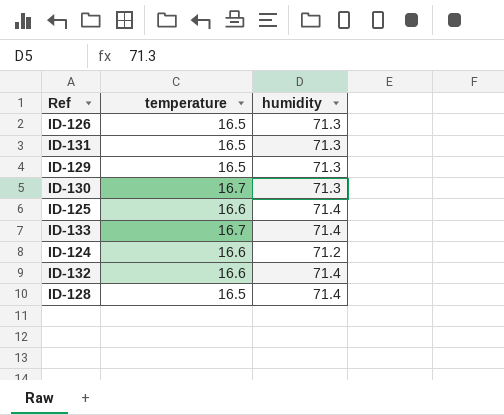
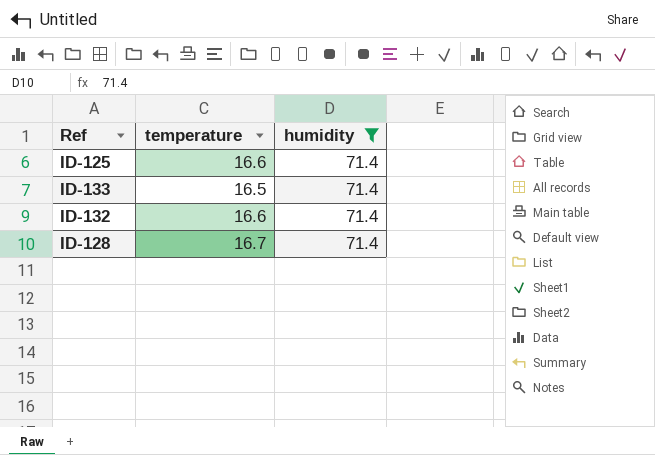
filter: none -> humidity = 71.4
ID-133 | temperature: 16.7 -> 16.5
ID-128 | temperature: 16.5 -> 16.7

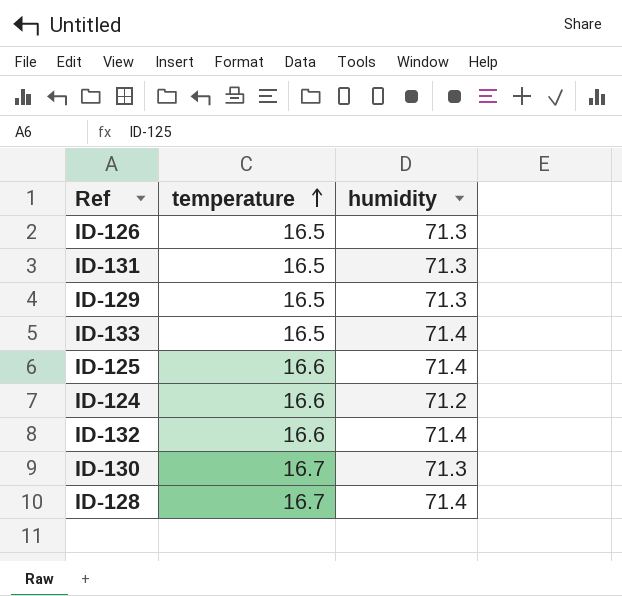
filter: humidity = 71.4 -> none
row order: none -> temperature ascending

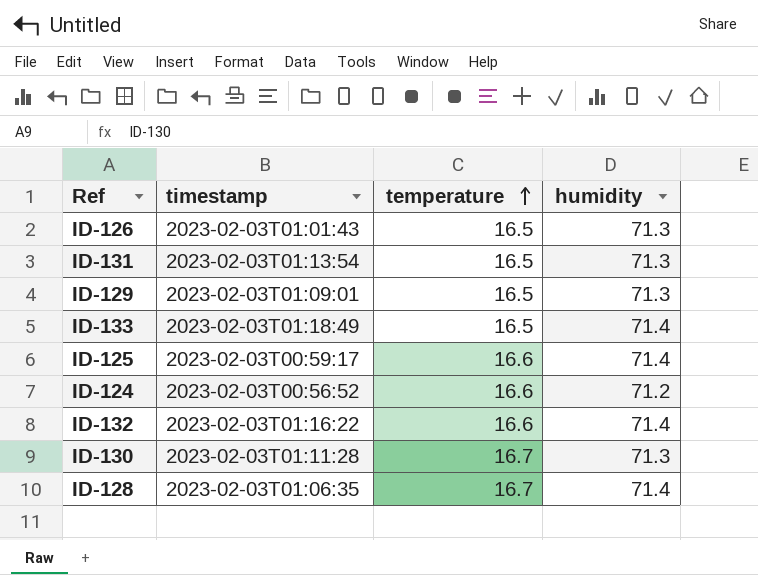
column timestamp | position: none -> 2

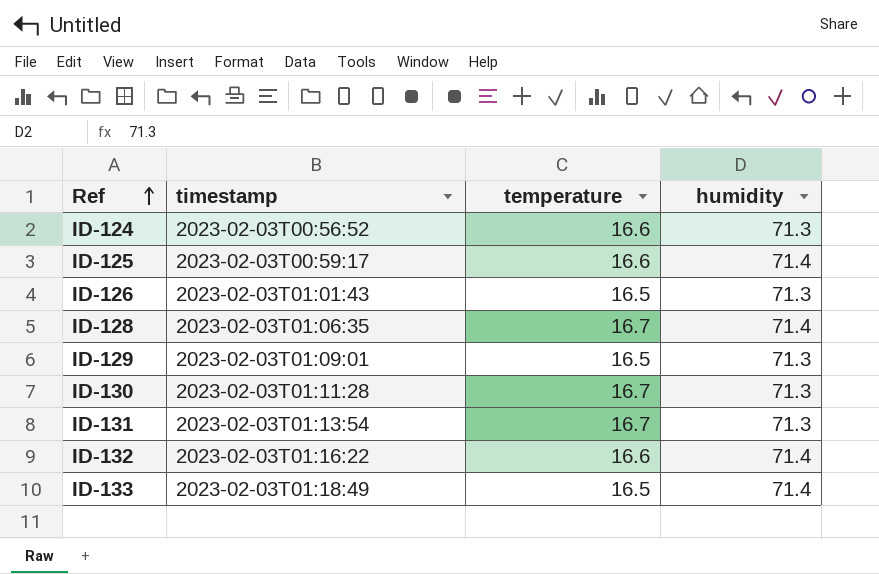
row order: temperature ascending -> Ref ascending
ID-124 | humidity: 71.2 -> 71.3
ID-131 | temperature: 16.5 -> 16.7

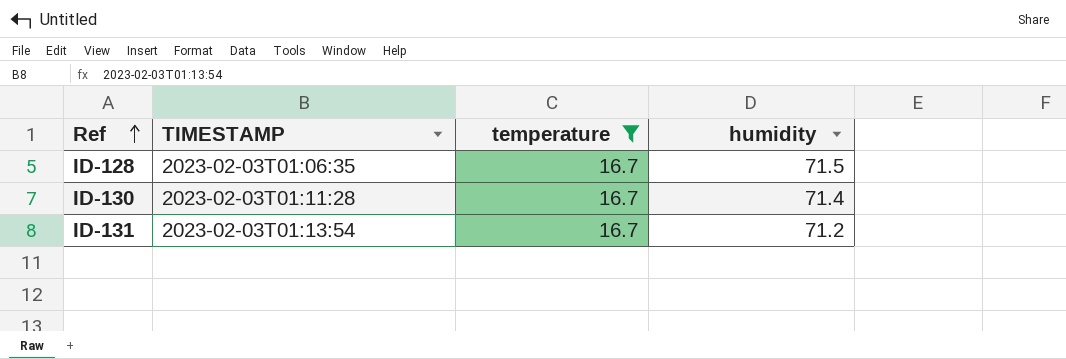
filter: none -> temperature = 16.7
column name: timestamp -> TIMESTAMP
ID-128 | humidity: 71.4 -> 71.5
ID-130 | humidity: 71.3 -> 71.4
ID-131 | humidity: 71.3 -> 71.2

